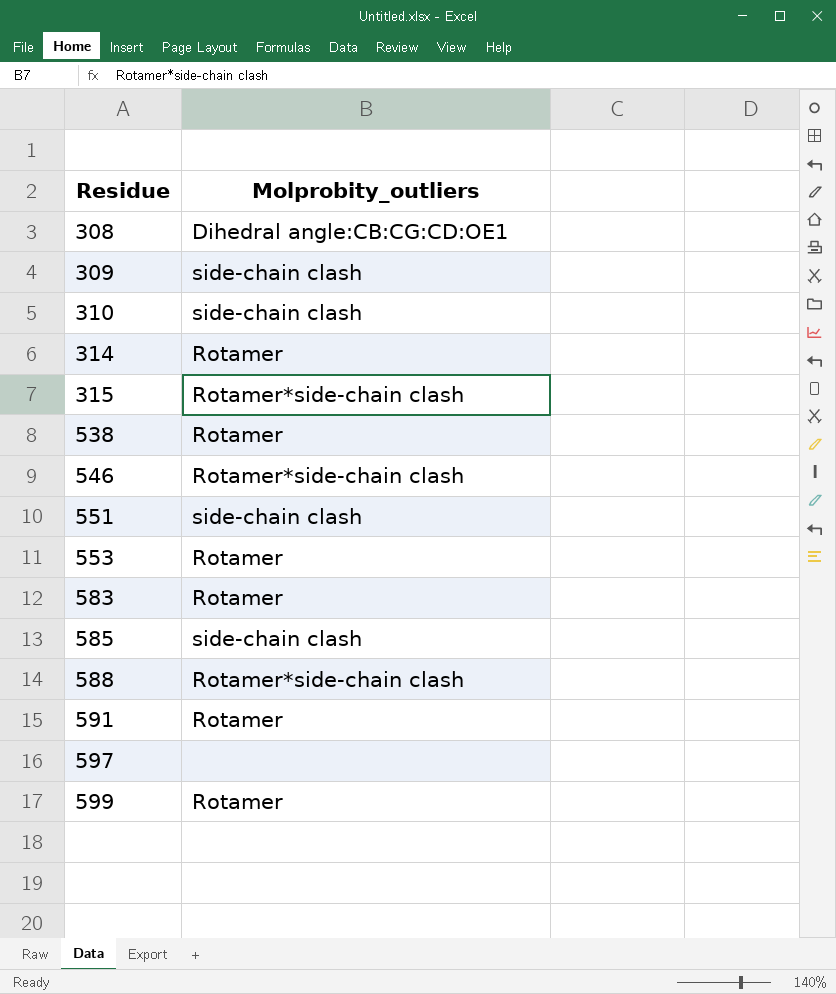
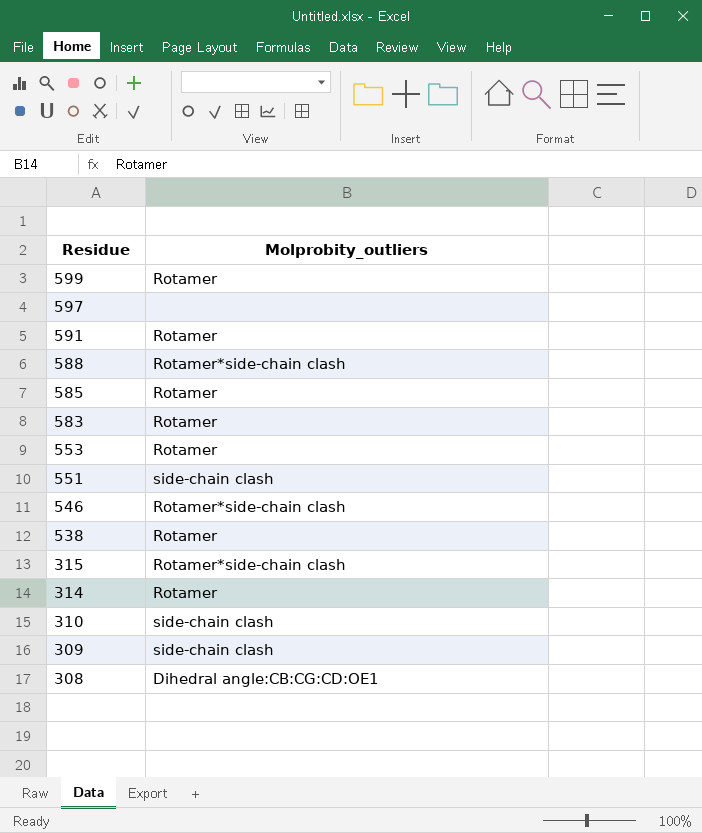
row order: Residue ascending -> Residue descending
585 | Molprobity_outliers: side-chain clash -> Rotamer

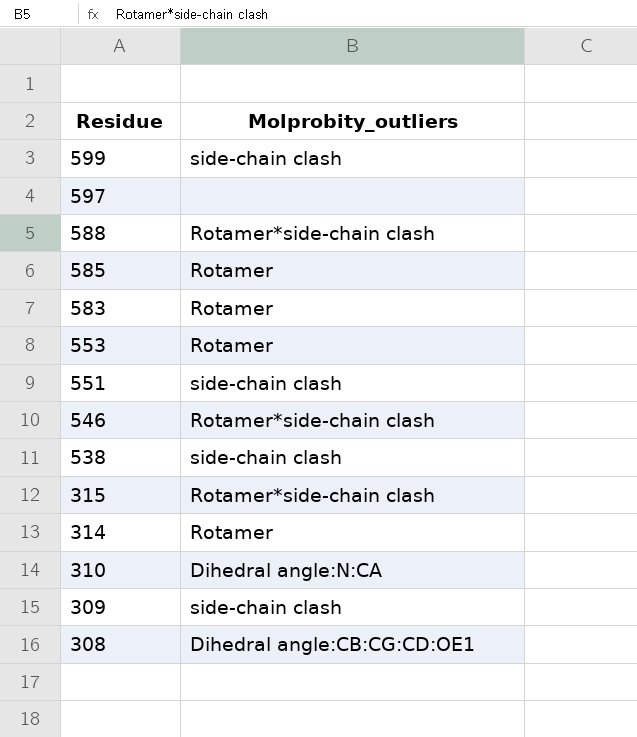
row 591: Rotamer -> none
599 | Molprobity_outliers: Rotamer -> side-chain clash
538 | Molprobity_outliers: Rotamer -> side-chain clash
310 | Molprobity_outliers: side-chain clash -> Dihedral angle:N:CA

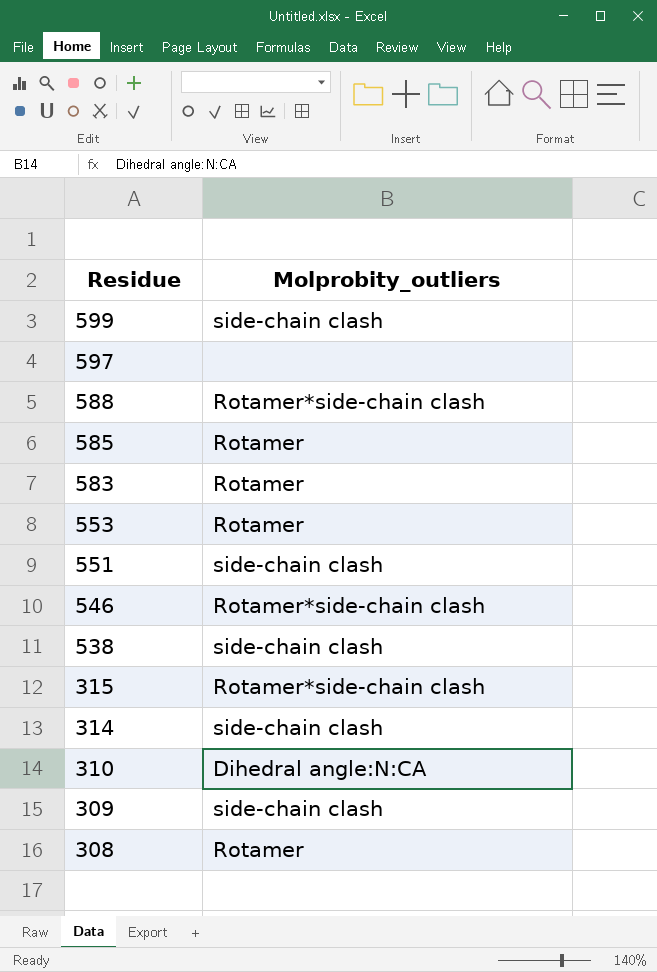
314 | Molprobity_outliers: Rotamer -> side-chain clash
308 | Molprobity_outliers: Dihedral angle:CB:CG:CD:OE1 -> Rotamer

